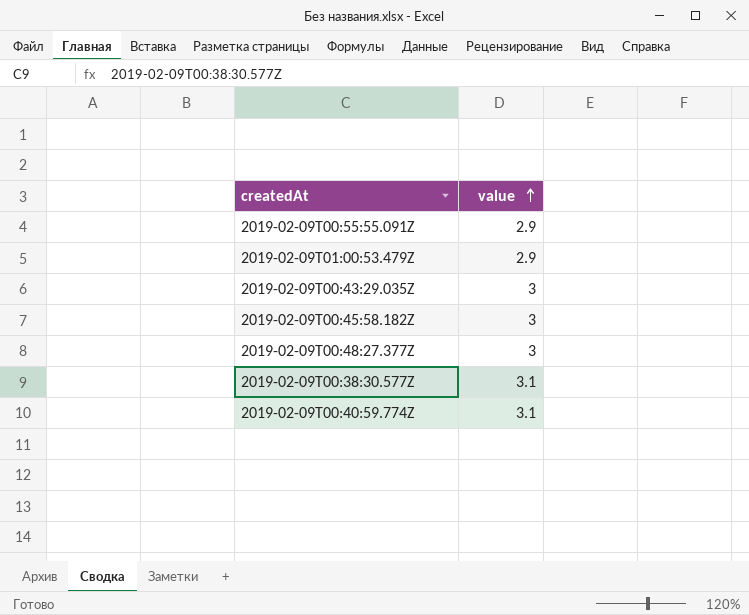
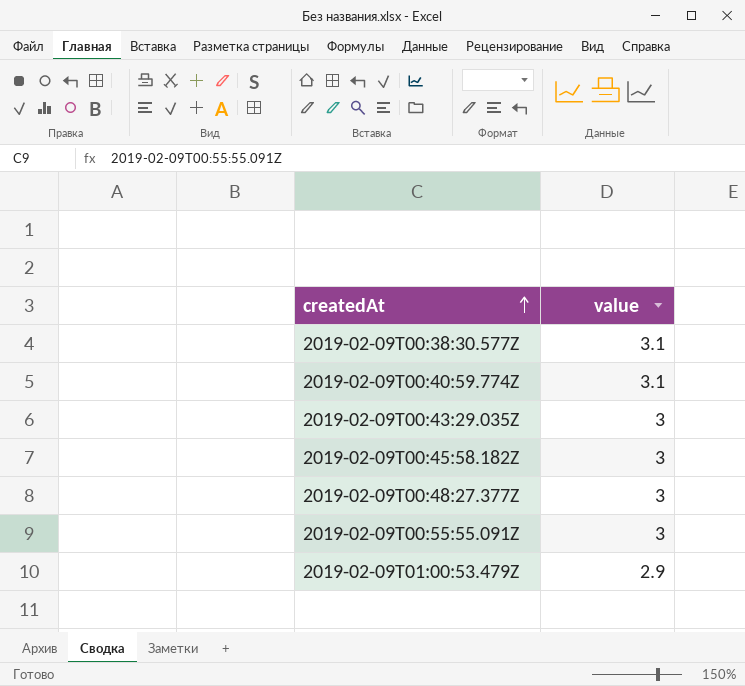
row order: value ascending -> createdAt ascending
2019-02-09T00:55:55.091Z | value: 2.9 -> 3

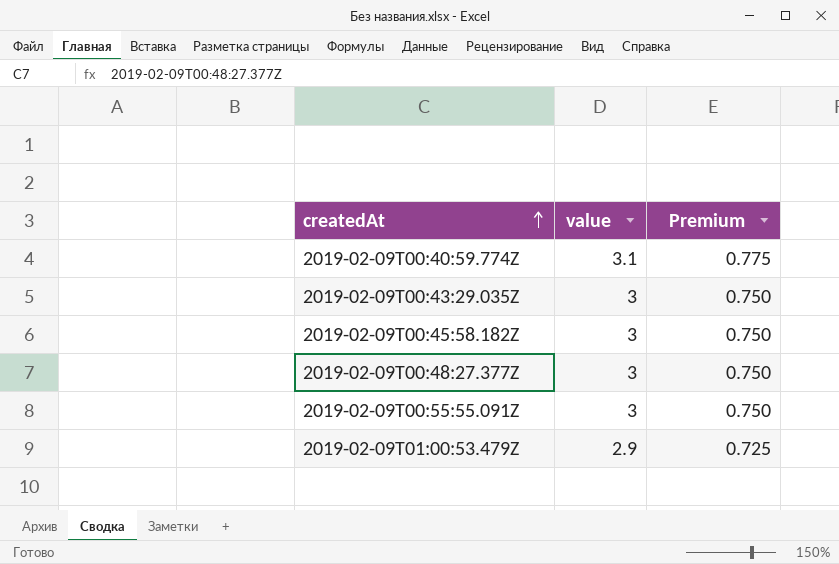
column Premium | formula: none -> [value] * 0.25
row 2019-02-09T00:38:30.577Z: 3.1 -> none

